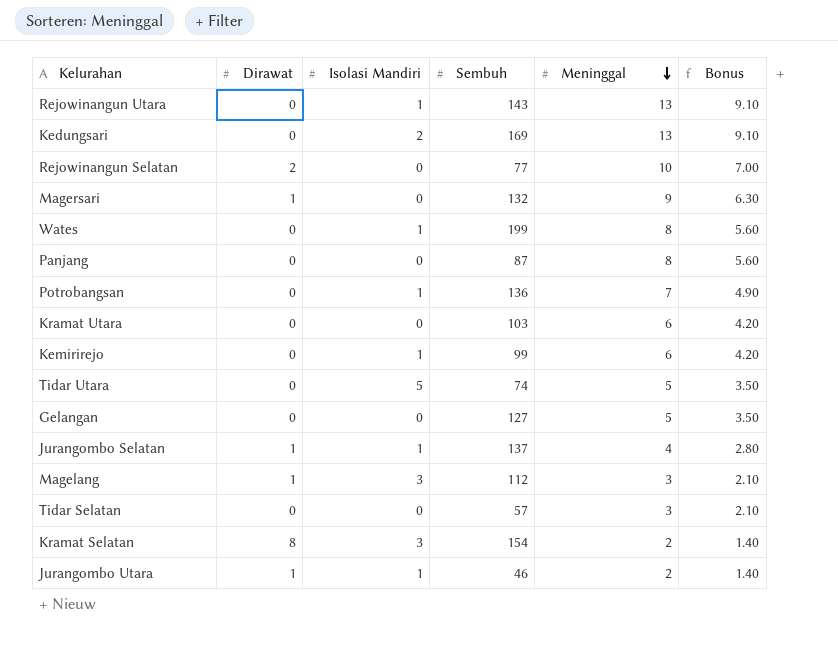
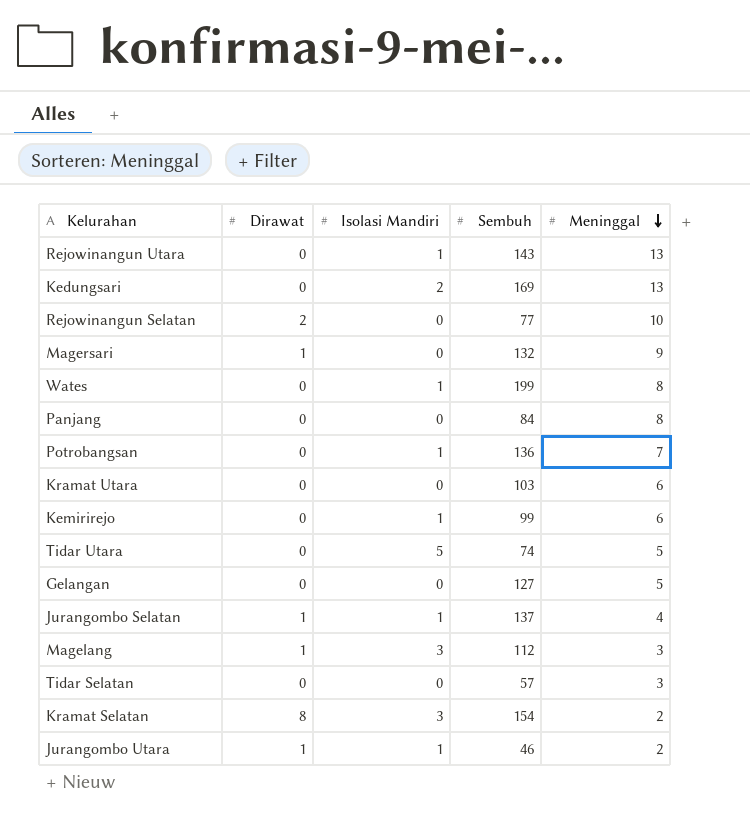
column Bonus | formula: [Meninggal] * 0.7 -> none
Panjang | Sembuh: 87 -> 84

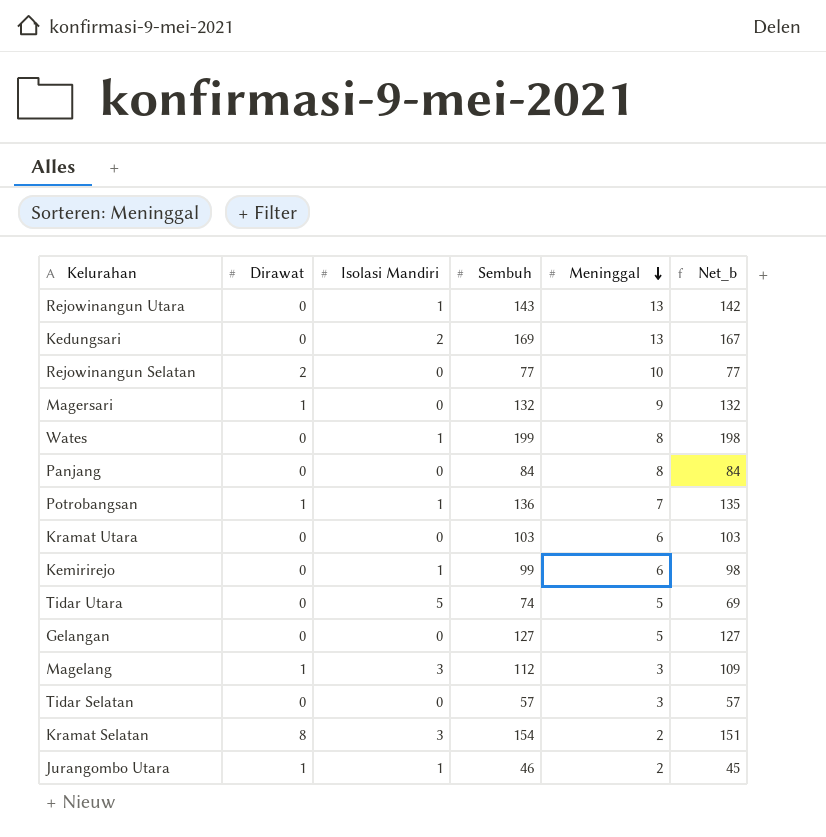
column Net_b | formula: none -> [Sembuh] - [Isolasi Mandiri]
row Jurangombo Selatan: 1 | 1 | 137 | 4 -> none
Potrobangsan | Dirawat: 0 -> 1

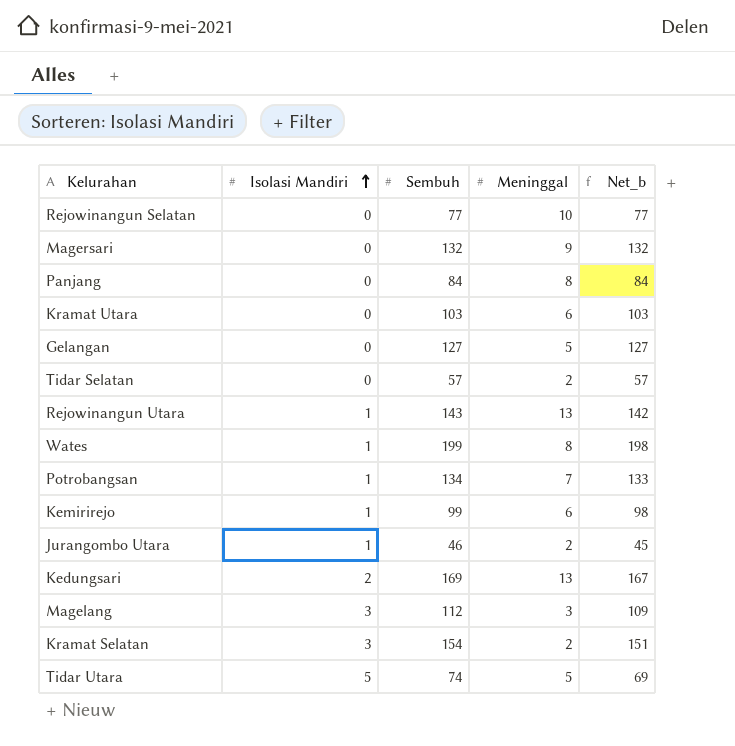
row order: Meninggal descending -> Isolasi Mandiri ascending
column Dirawat | position: 2 -> none
Tidar Selatan | Meninggal: 3 -> 2
Potrobangsan | Sembuh: 136 -> 134
Potrobangsan | Net_b: 135 -> 133

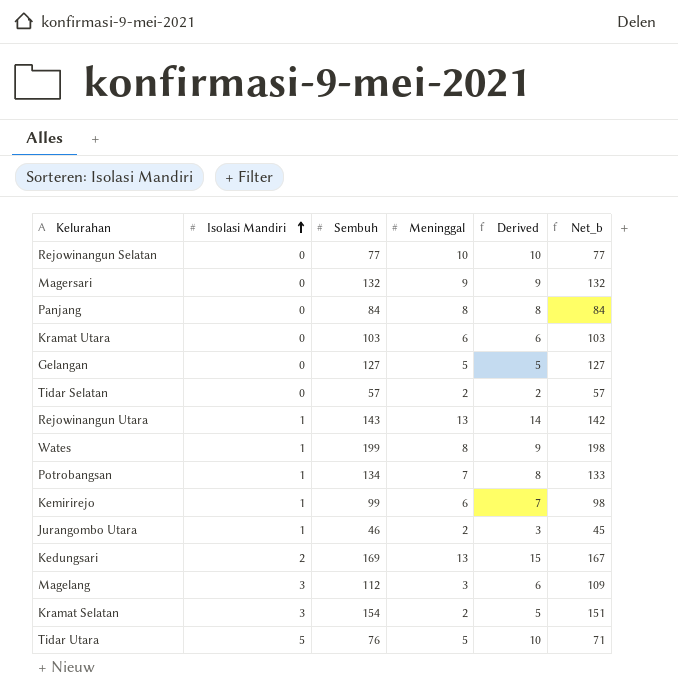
column Derived | formula: none -> [Isolasi Mandiri] + [Meninggal]
Tidar Utara | Sembuh: 74 -> 76
Tidar Utara | Net_b: 69 -> 71

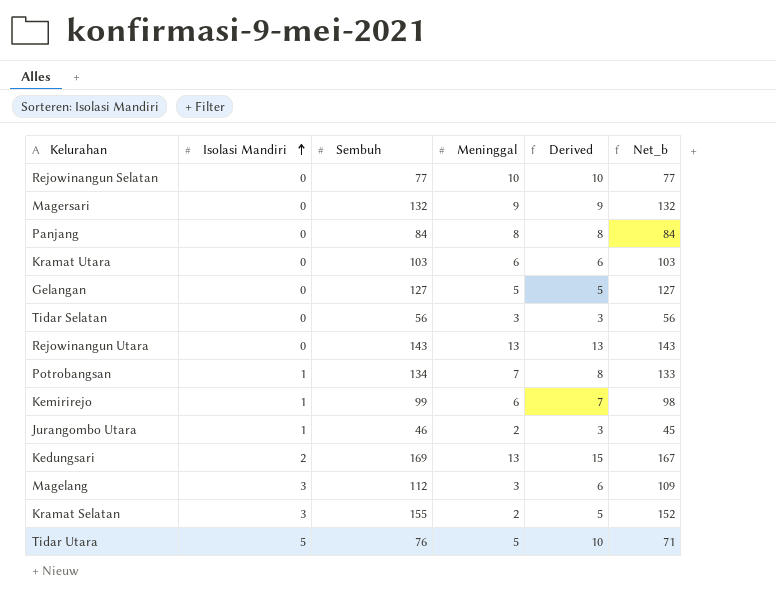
row Wates: 1 | 199 | 8 | 9 | 198 -> none
Tidar Selatan | Sembuh: 57 -> 56
Tidar Selatan | Meninggal: 2 -> 3
Tidar Selatan | Derived: 2 -> 3
Tidar Selatan | Net_b: 57 -> 56
Rejowinangun Utara | Isolasi Mandiri: 1 -> 0
Rejowinangun Utara | Derived: 14 -> 13
Rejowinangun Utara | Net_b: 142 -> 143
Kramat Selatan | Sembuh: 154 -> 155
Kramat Selatan | Net_b: 151 -> 152

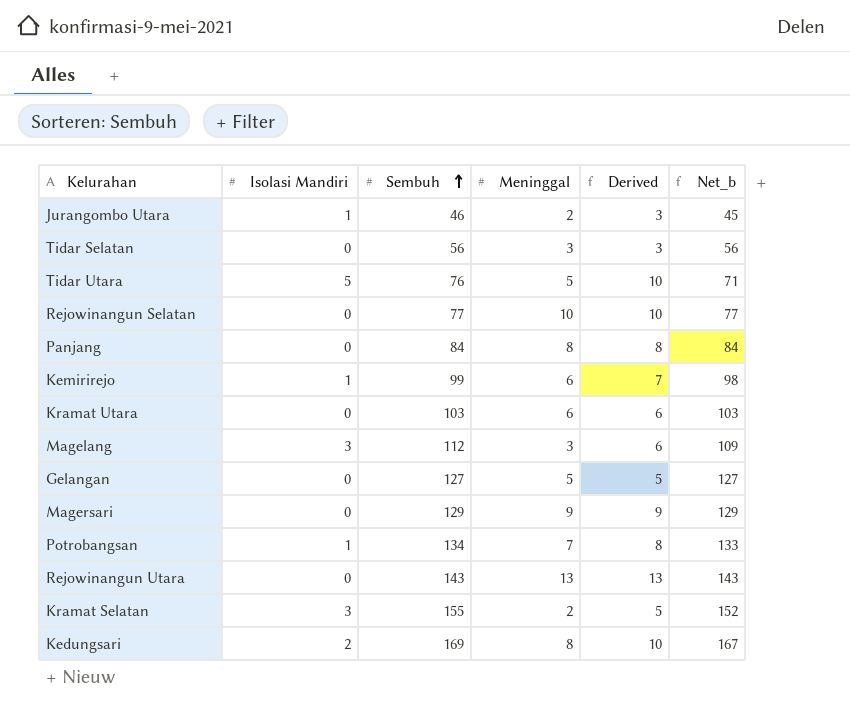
row order: Isolasi Mandiri ascending -> Sembuh ascending
Magersari | Sembuh: 132 -> 129
Magersari | Net_b: 132 -> 129
Kedungsari | Meninggal: 13 -> 8
Kedungsari | Derived: 15 -> 10

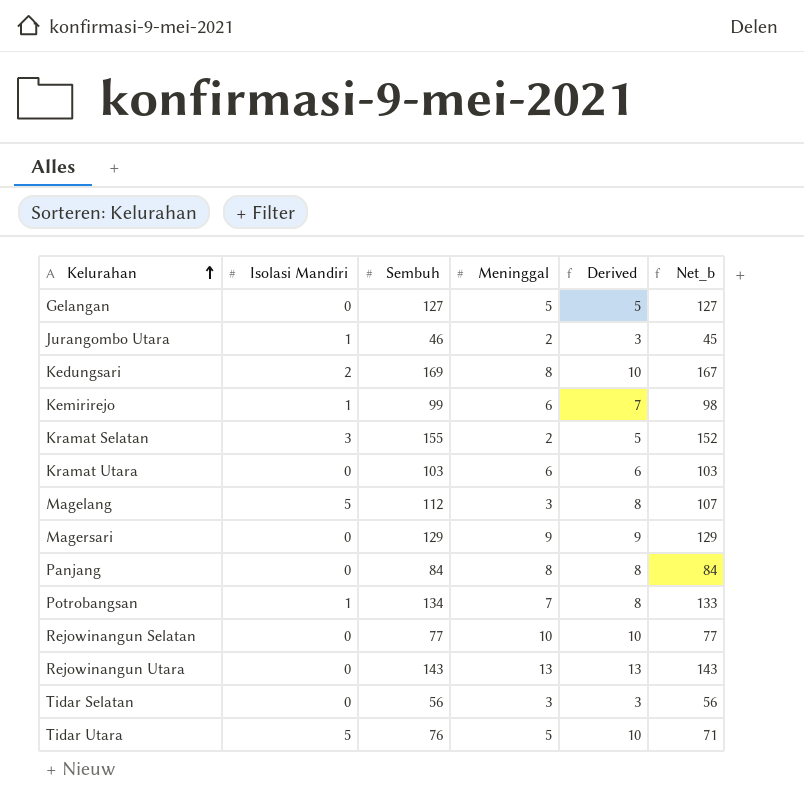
row order: Sembuh ascending -> Kelurahan ascending
Magelang | Isolasi Mandiri: 3 -> 5
Magelang | Derived: 6 -> 8
Magelang | Net_b: 109 -> 107

